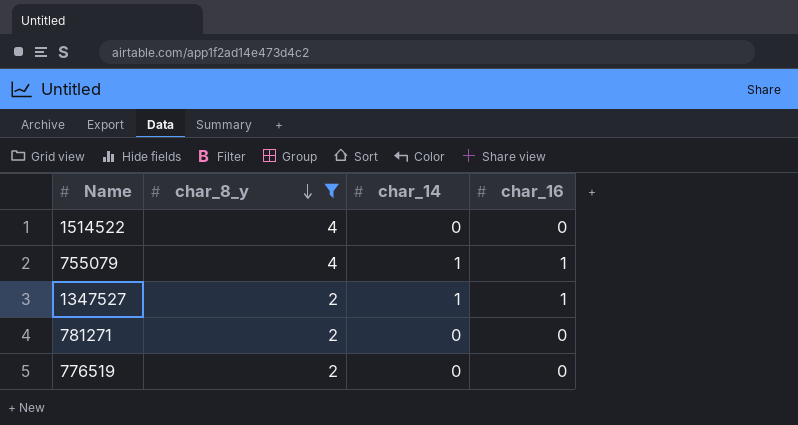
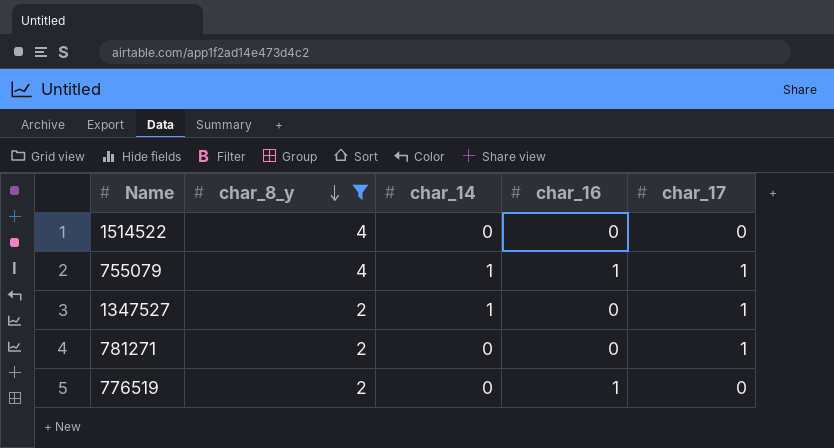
column char_17 | position: none -> 5
1347527 | char_16: 1 -> 0
776519 | char_16: 0 -> 1

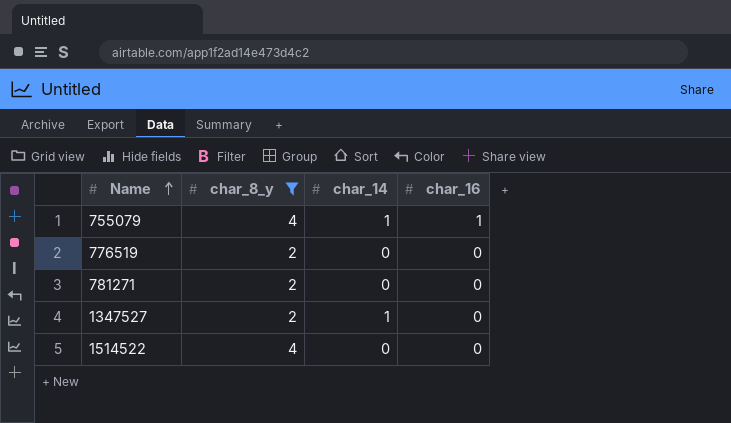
row order: char_8_y descending -> Name ascending
column char_17 | position: 5 -> none
776519 | char_16: 1 -> 0

